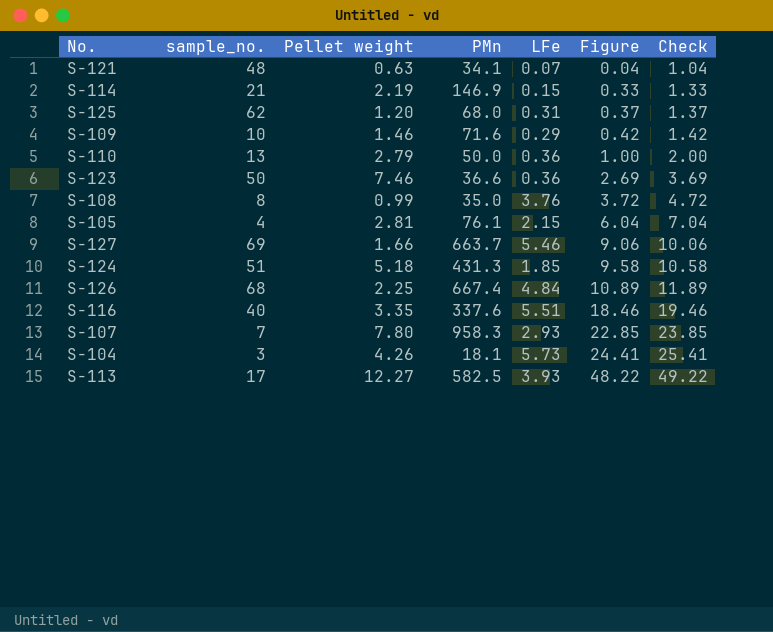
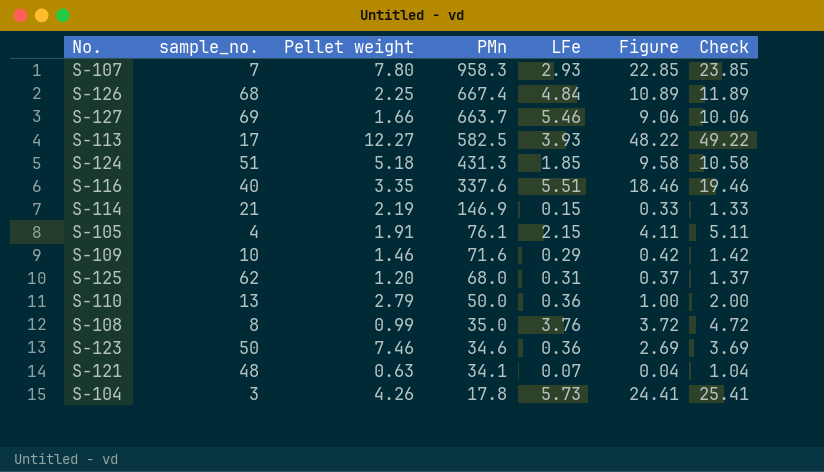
row order: Figure ascending -> PMn descending
S-105 | Pellet weight: 2.81 -> 1.91
S-105 | Figure: 6.04 -> 4.11
S-105 | Check: 7.04 -> 5.11
S-123 | PMn: 36.6 -> 34.6
S-104 | PMn: 18.1 -> 17.8

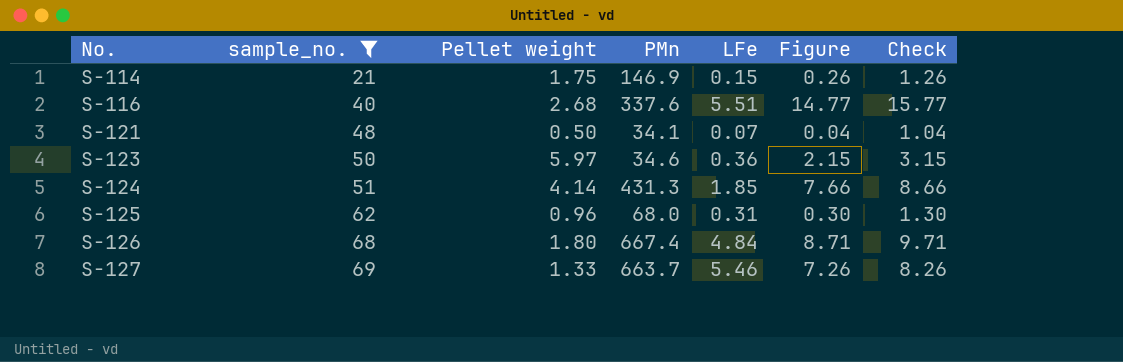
filter: none -> sample_no. >= 21
row order: PMn descending -> No. ascending
S-114 | Pellet weight: 2.19 -> 1.75
S-114 | Figure: 0.33 -> 0.26
S-114 | Check: 1.33 -> 1.26
S-116 | Pellet weight: 3.35 -> 2.68
S-116 | Figure: 18.46 -> 14.77
S-116 | Check: 19.46 -> 15.77
S-121 | Pellet weight: 0.63 -> 0.50
S-123 | Pellet weight: 7.46 -> 5.97
S-123 | Figure: 2.69 -> 2.15
S-123 | Check: 3.69 -> 3.15
S-124 | Pellet weight: 5.18 -> 4.14
S-124 | Figure: 9.58 -> 7.66
S-124 | Check: 10.58 -> 8.66
S-125 | Pellet weight: 1.20 -> 0.96
S-125 | Figure: 0.37 -> 0.30
S-125 | Check: 1.37 -> 1.30
S-126 | Pellet weight: 2.25 -> 1.80
S-126 | Figure: 10.89 -> 8.71
S-126 | Check: 11.89 -> 9.71
S-127 | Pellet weight: 1.66 -> 1.33
S-127 | Figure: 9.06 -> 7.26
S-127 | Check: 10.06 -> 8.26

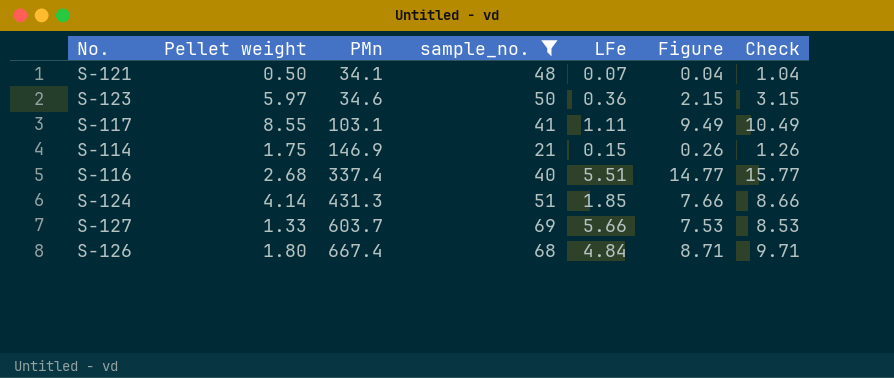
row order: No. ascending -> PMn ascending
column sample_no. | position: 2 -> 4
row S-125: 62 | 0.96 | 68.0 | 0.31 | 0.30 | 1.30 -> none
row S-117: none -> 8.55 | 103.1 | 41 | 1.11 | 9.49 | 10.49
S-116 | PMn: 337.6 -> 337.4
S-127 | PMn: 663.7 -> 603.7
S-127 | LFe: 5.46 -> 5.66
S-127 | Figure: 7.26 -> 7.53
S-127 | Check: 8.26 -> 8.53

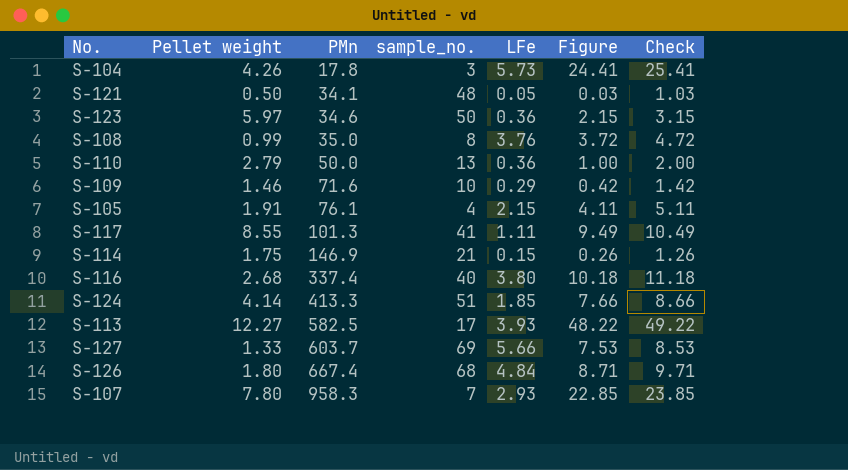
filter: sample_no. >= 21 -> none
S-121 | LFe: 0.07 -> 0.05
S-121 | Figure: 0.04 -> 0.03
S-121 | Check: 1.04 -> 1.03
S-117 | PMn: 103.1 -> 101.3
S-116 | LFe: 5.51 -> 3.80
S-116 | Figure: 14.77 -> 10.18
S-116 | Check: 15.77 -> 11.18
S-124 | PMn: 431.3 -> 413.3

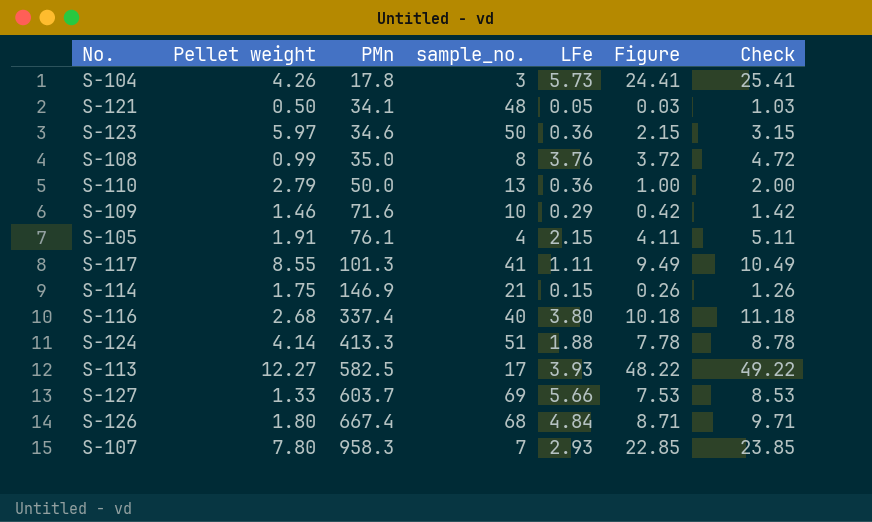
S-124 | LFe: 1.85 -> 1.88
S-124 | Figure: 7.66 -> 7.78
S-124 | Check: 8.66 -> 8.78

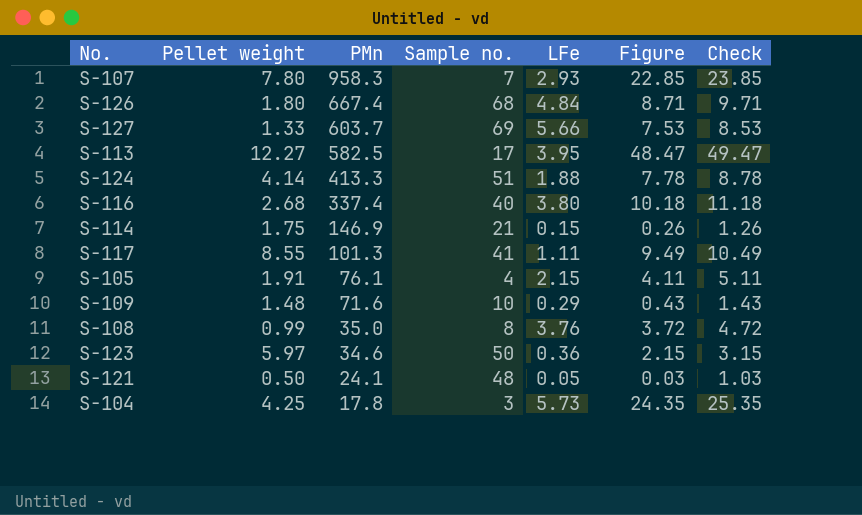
row order: PMn ascending -> PMn descending
column name: sample_no. -> Sample no.
row S-110: 2.79 | 50.0 | 13 | 0.36 | 1.00 | 2.00 -> none
S-113 | LFe: 3.93 -> 3.95
S-113 | Figure: 48.22 -> 48.47
S-113 | Check: 49.22 -> 49.47
S-109 | Pellet weight: 1.46 -> 1.48
S-109 | Figure: 0.42 -> 0.43
S-109 | Check: 1.42 -> 1.43
S-121 | PMn: 34.1 -> 24.1
S-104 | Pellet weight: 4.26 -> 4.25
S-104 | Figure: 24.41 -> 24.35
S-104 | Check: 25.41 -> 25.35

